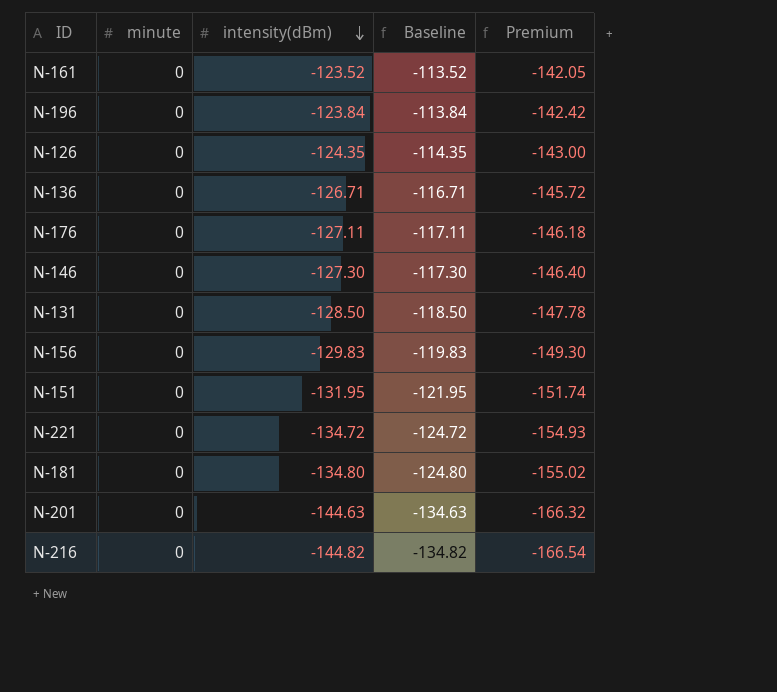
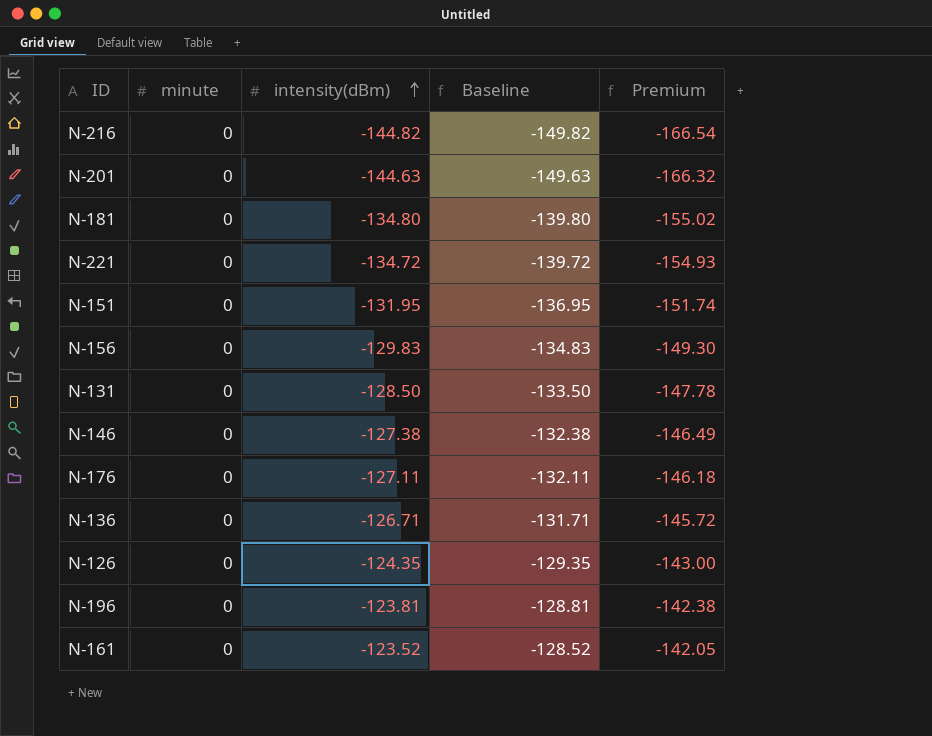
row order: intensity(dBm) descending -> intensity(dBm) ascending
column Baseline | formula: [intensity(dBm)] + 10 -> [intensity(dBm)] - 5
N-146 | intensity(dBm): -127.30 -> -127.38
N-146 | Premium: -146.40 -> -146.49
N-196 | intensity(dBm): -123.84 -> -123.81
N-196 | Premium: -142.42 -> -142.38

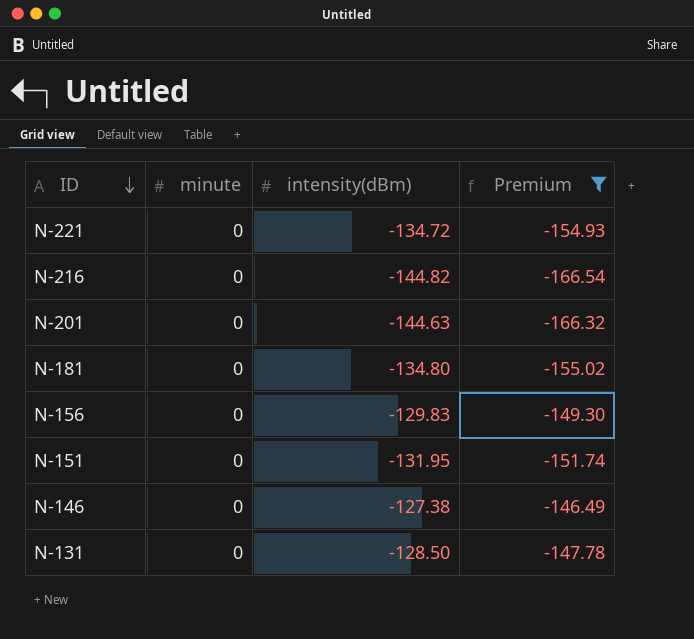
filter: none -> Premium <= -146.49
row order: intensity(dBm) ascending -> ID descending
column Baseline | formula: [intensity(dBm)] - 5 -> none

